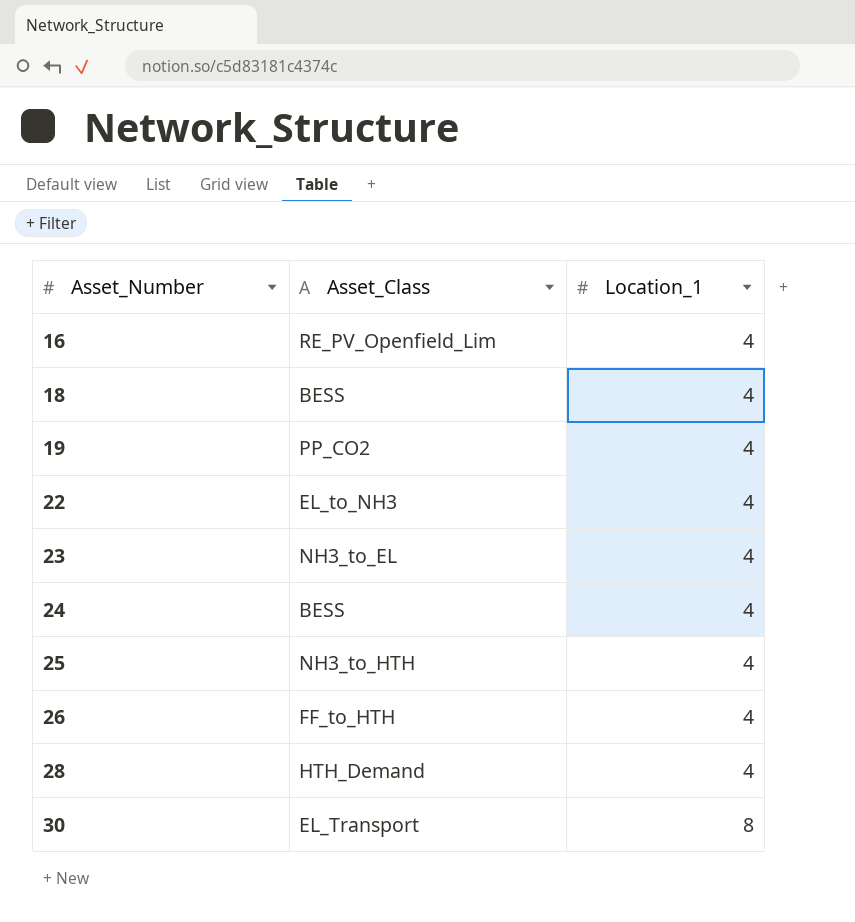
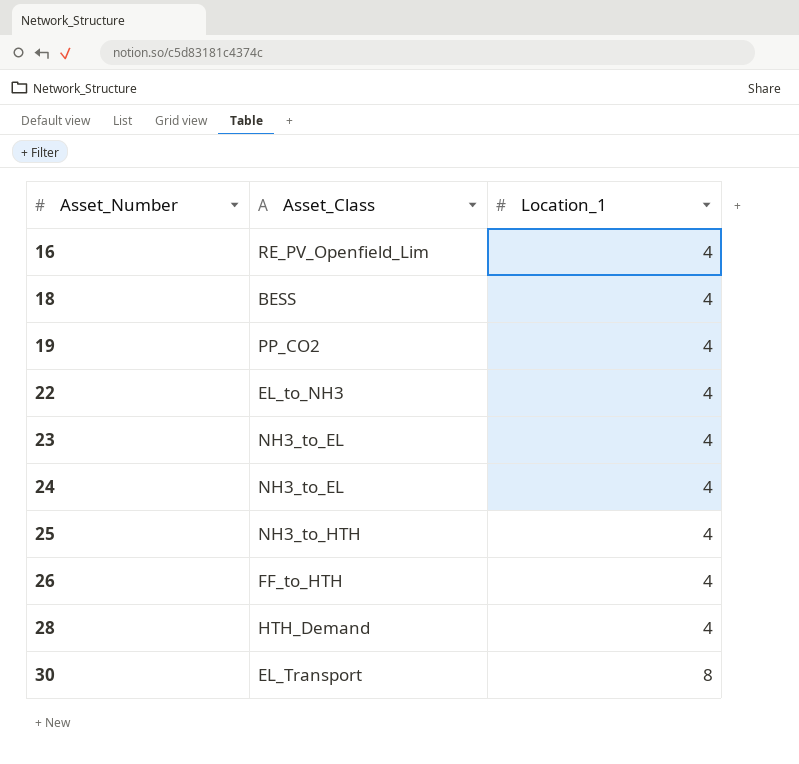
24 | Asset_Class: BESS -> NH3_to_EL

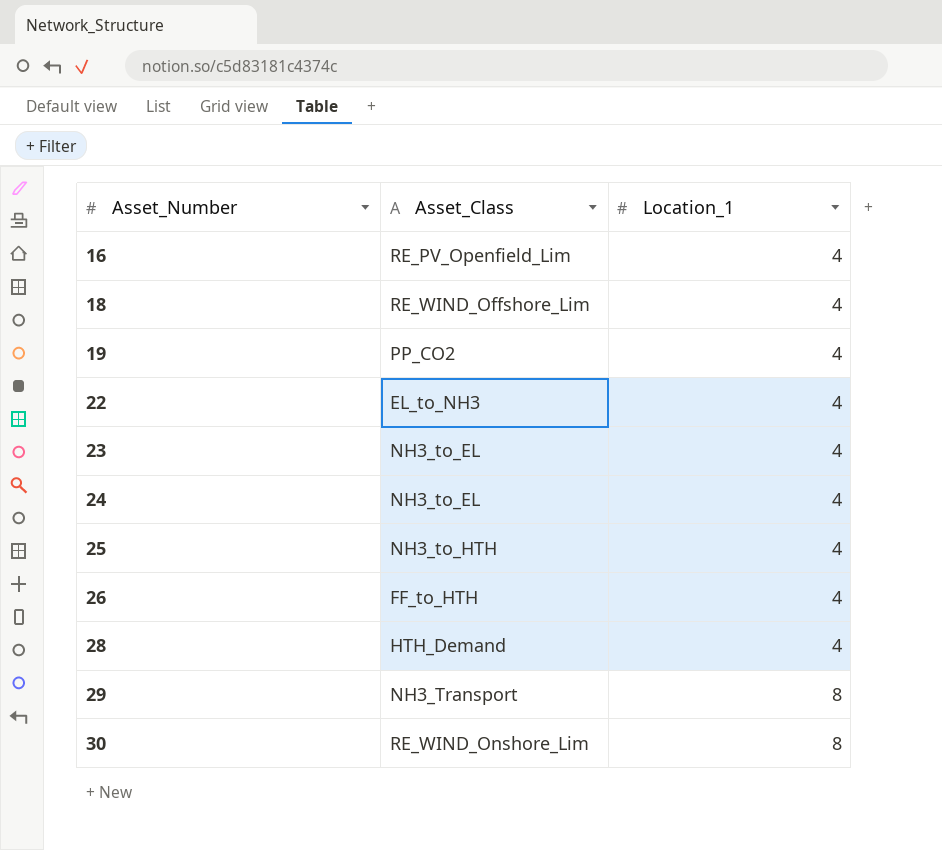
18 | Asset_Class: BESS -> RE_WIND_Offshore_Lim
row 29: none -> NH3_Transport | 8
30 | Asset_Class: EL_Transport -> RE_WIND_Onshore_Lim

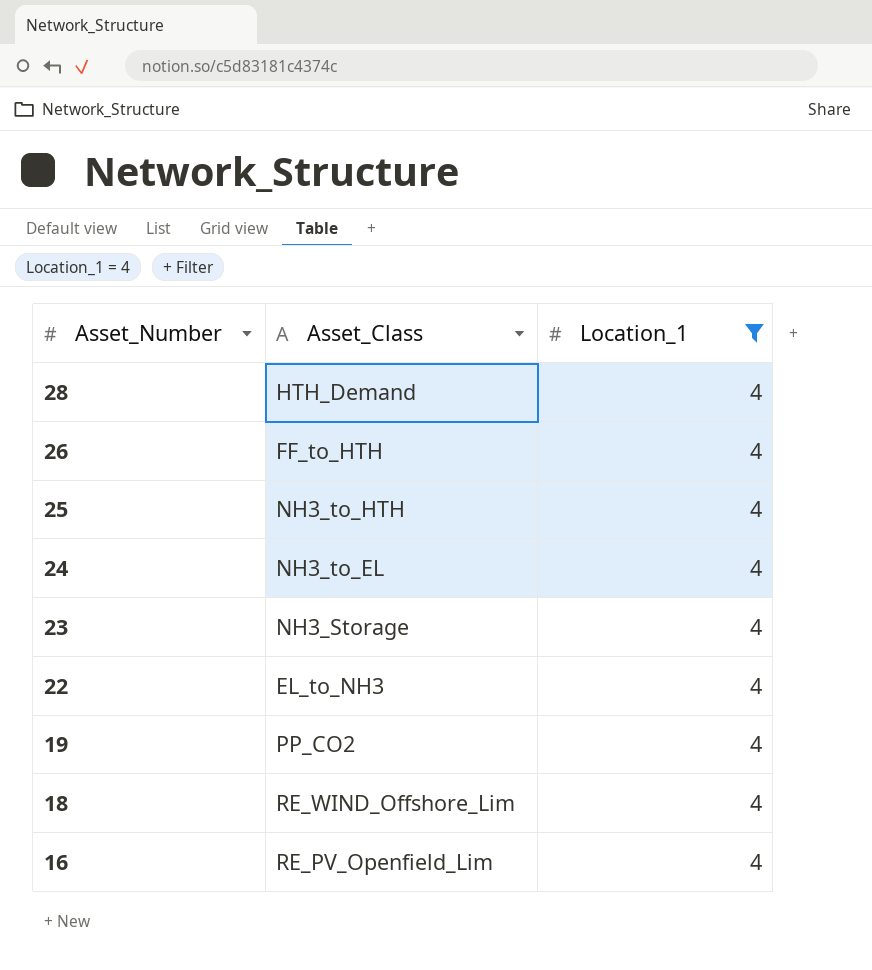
filter: none -> Location_1 = 4
row order: Asset_Number ascending -> Asset_Number descending
23 | Asset_Class: NH3_to_EL -> NH3_Storage

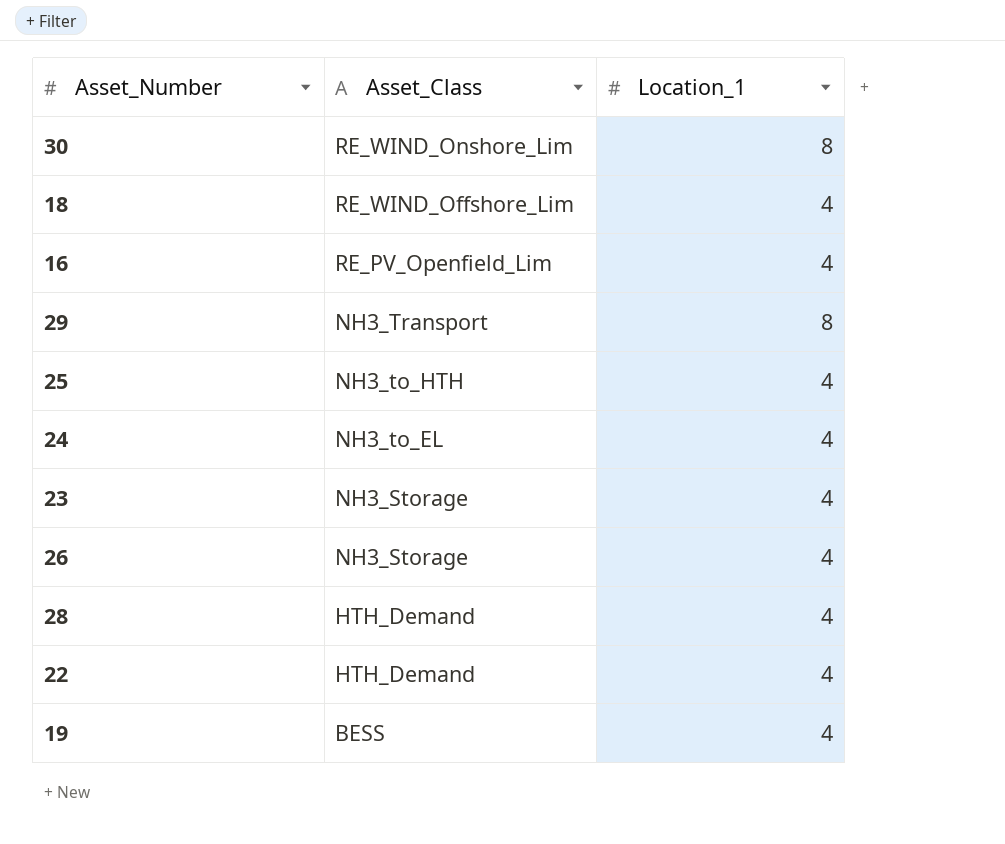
filter: Location_1 = 4 -> none
row order: Asset_Number descending -> Asset_Class descending
26 | Asset_Class: FF_to_HTH -> NH3_Storage
22 | Asset_Class: EL_to_NH3 -> HTH_Demand
19 | Asset_Class: PP_CO2 -> BESS

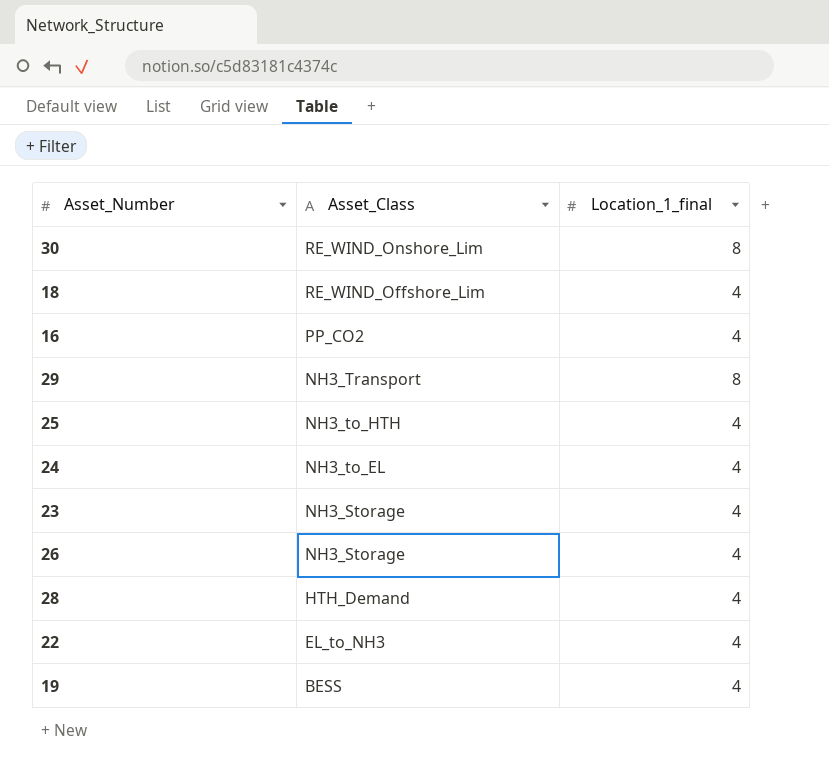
column name: Location_1 -> Location_1_final
16 | Asset_Class: RE_PV_Openfield_Lim -> PP_CO2
22 | Asset_Class: HTH_Demand -> EL_to_NH3

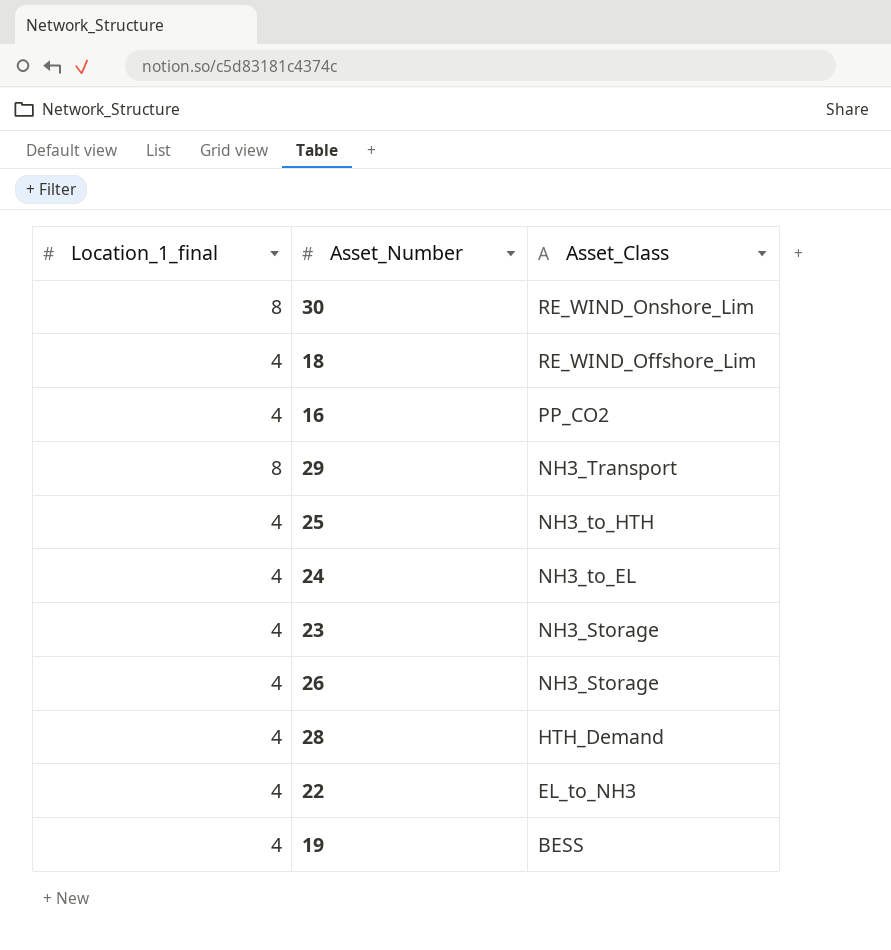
column Location_1_final | position: 3 -> 1

